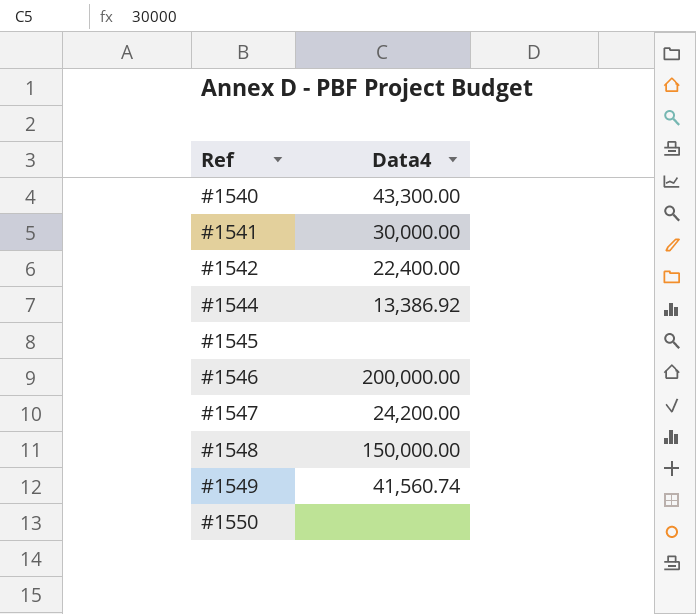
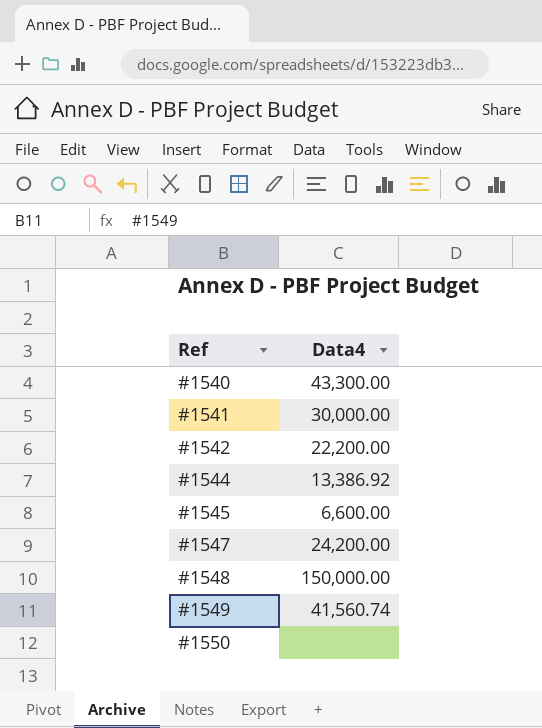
row #1546: 200,000.00 -> none
#1542 | Data4: 22,400.00 -> 22,200.00
#1545 | Data4: none -> 6,600.00

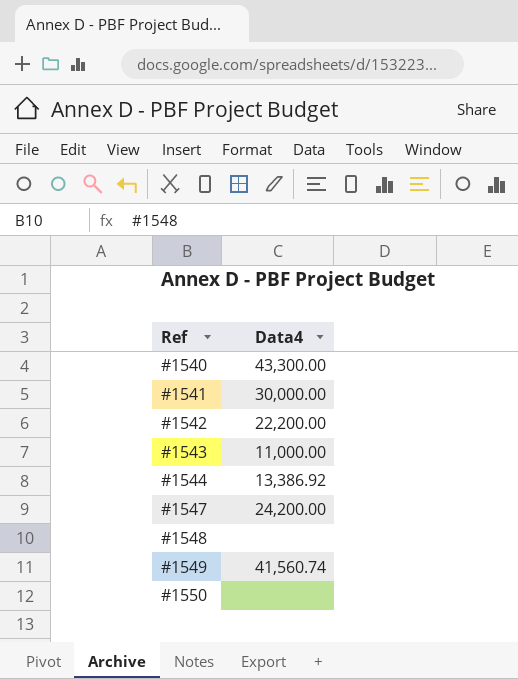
row #1545: 6,600.00 -> none
row #1543: none -> 11,000.00
#1548 | Data4: 150,000.00 -> none

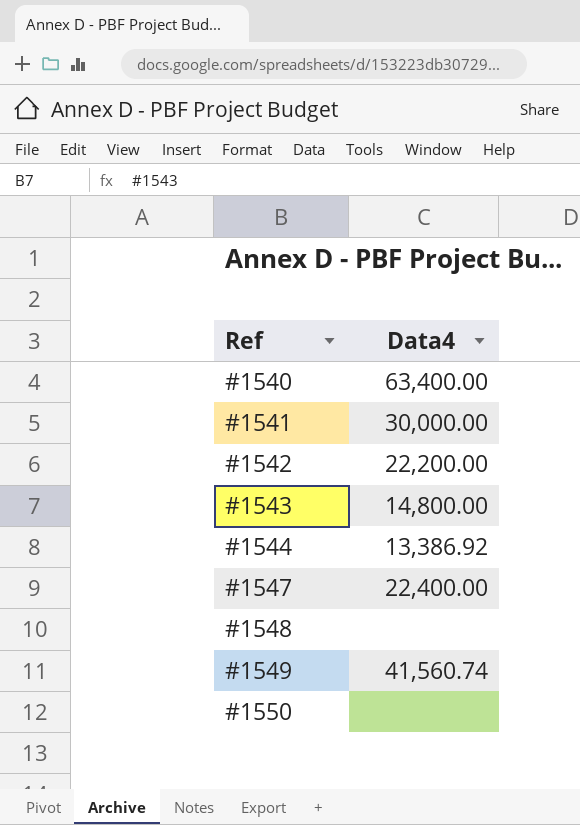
#1540 | Data4: 43,300.00 -> 63,400.00
#1543 | Data4: 11,000.00 -> 14,800.00
#1547 | Data4: 24,200.00 -> 22,400.00

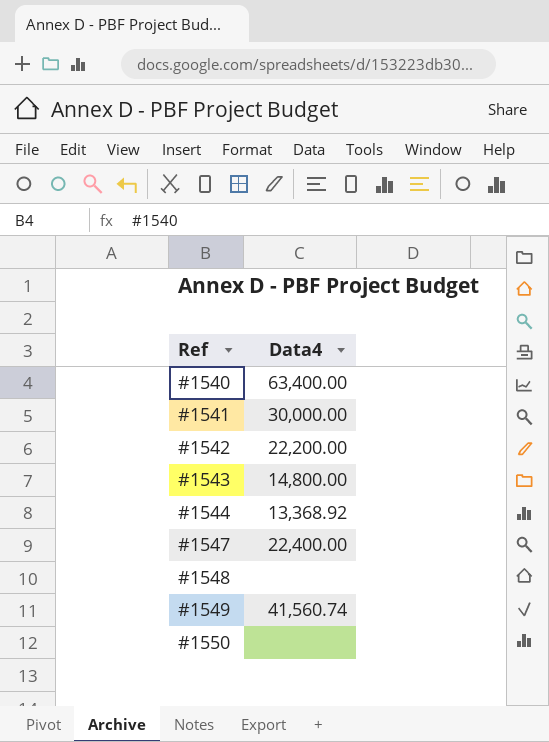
#1544 | Data4: 13,386.92 -> 13,368.92

